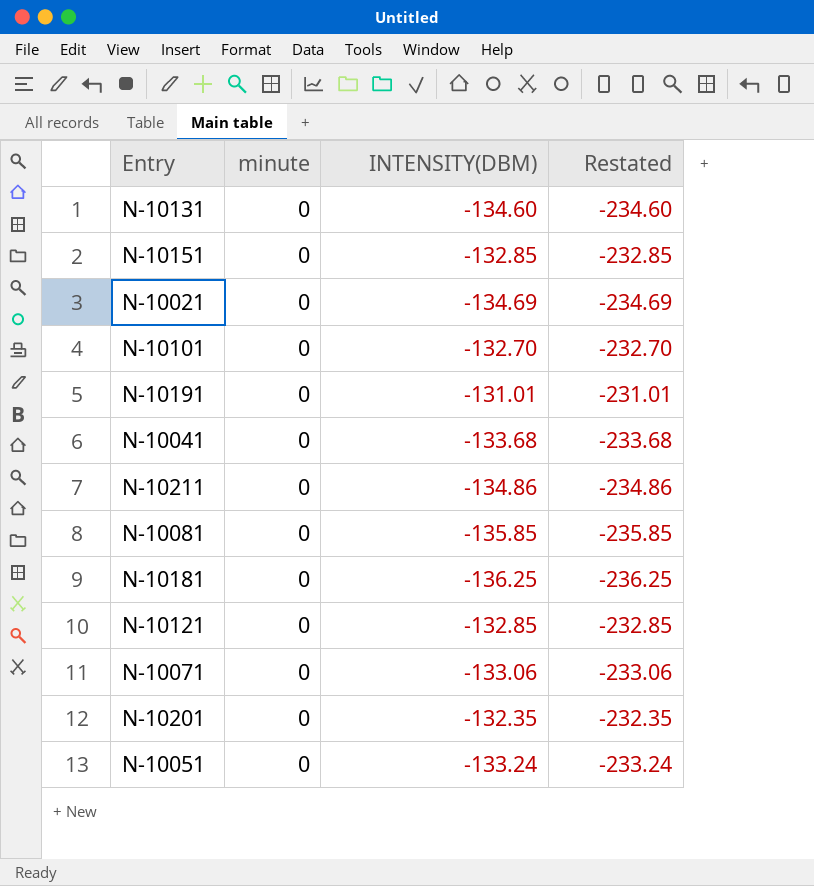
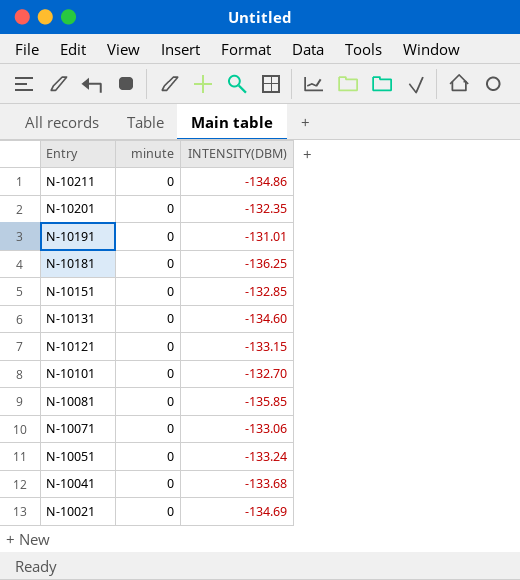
row order: none -> Entry descending
column Restated | formula: [INTENSITY(DBM)] - 100 -> none
N-10121 | INTENSITY(DBM): -132.85 -> -133.15

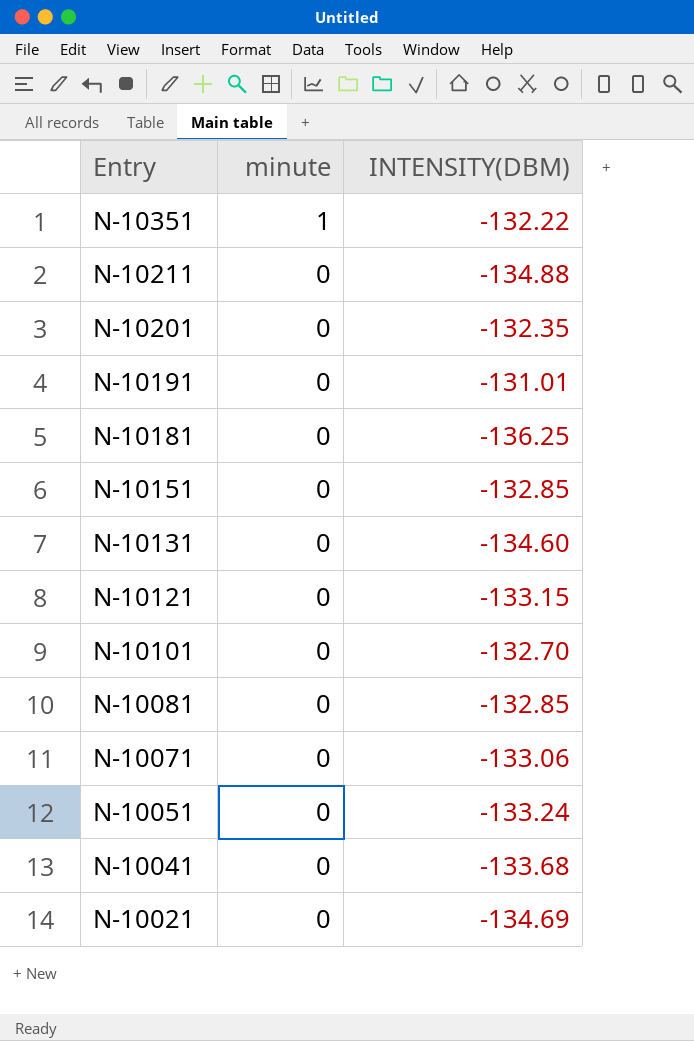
row N-10351: none -> 1 | -132.22
N-10211 | INTENSITY(DBM): -134.86 -> -134.88
N-10081 | INTENSITY(DBM): -135.85 -> -132.85

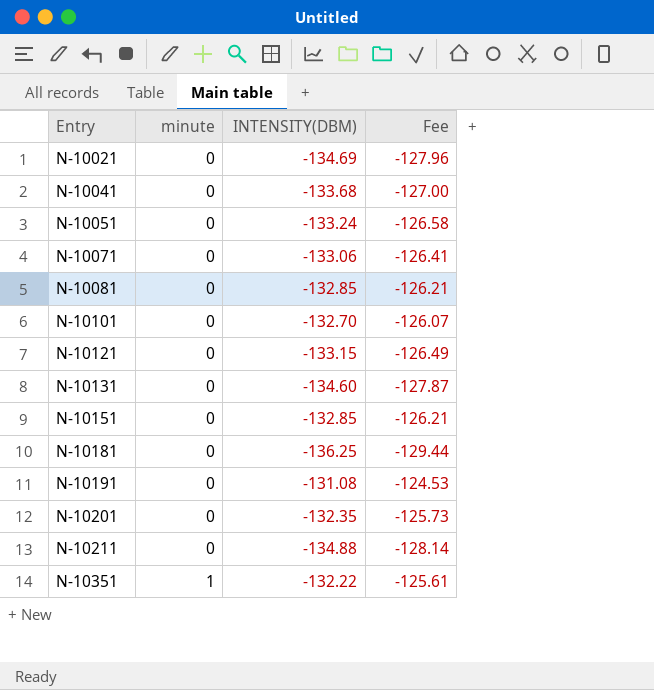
row order: Entry descending -> Entry ascending
column Fee | formula: none -> [INTENSITY(DBM)] * 0.95
N-10191 | INTENSITY(DBM): -131.01 -> -131.08

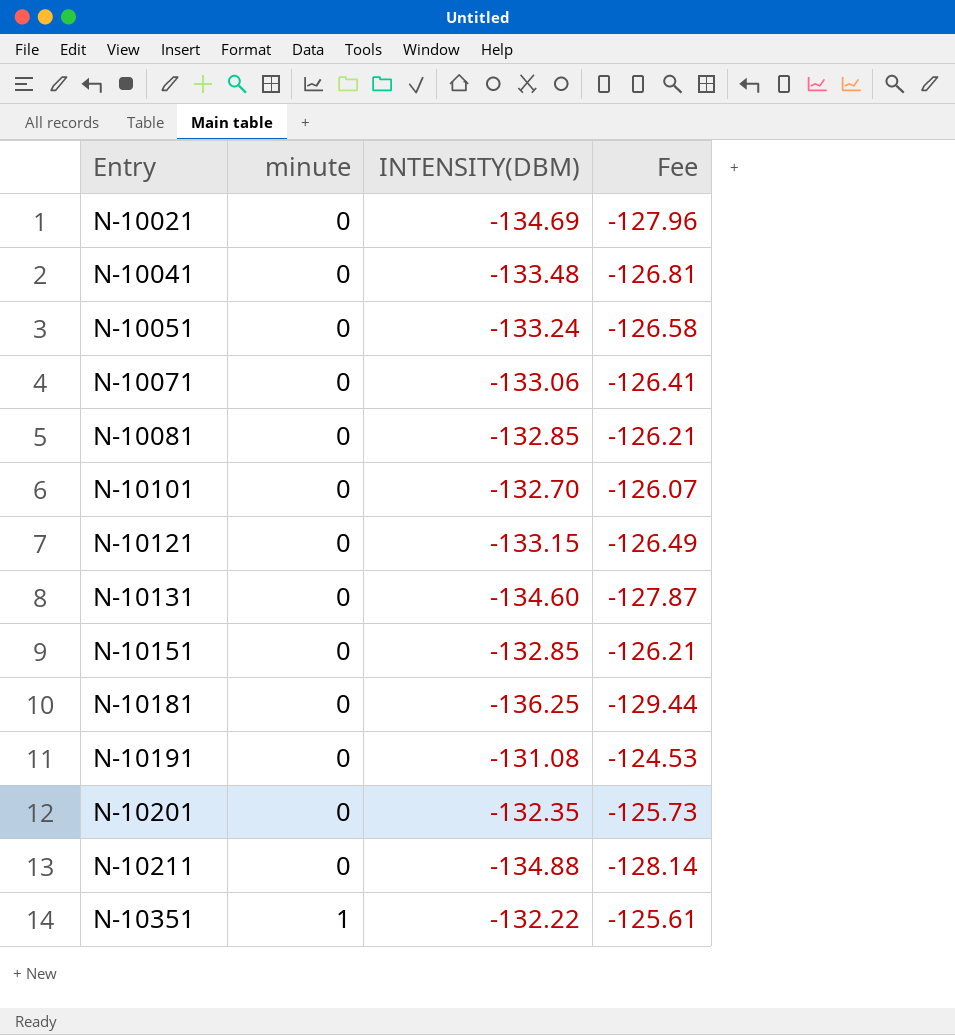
N-10041 | INTENSITY(DBM): -133.68 -> -133.48
N-10041 | Fee: -127.00 -> -126.81

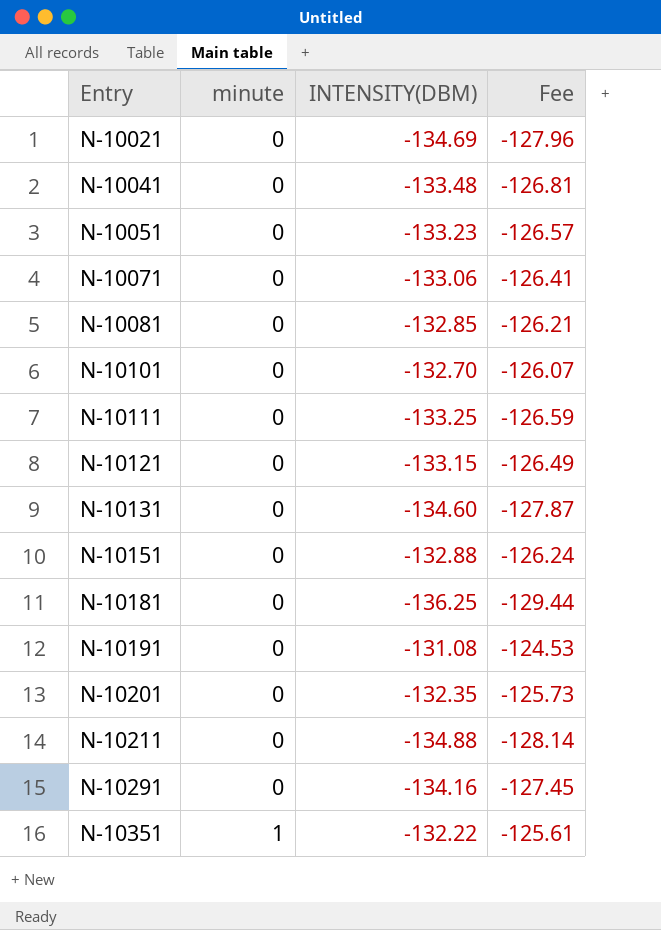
N-10051 | INTENSITY(DBM): -133.24 -> -133.23
N-10051 | Fee: -126.58 -> -126.57
row N-10111: none -> 0 | -133.25 | -126.59
N-10151 | INTENSITY(DBM): -132.85 -> -132.88
N-10151 | Fee: -126.21 -> -126.24
row N-10291: none -> 0 | -134.16 | -127.45

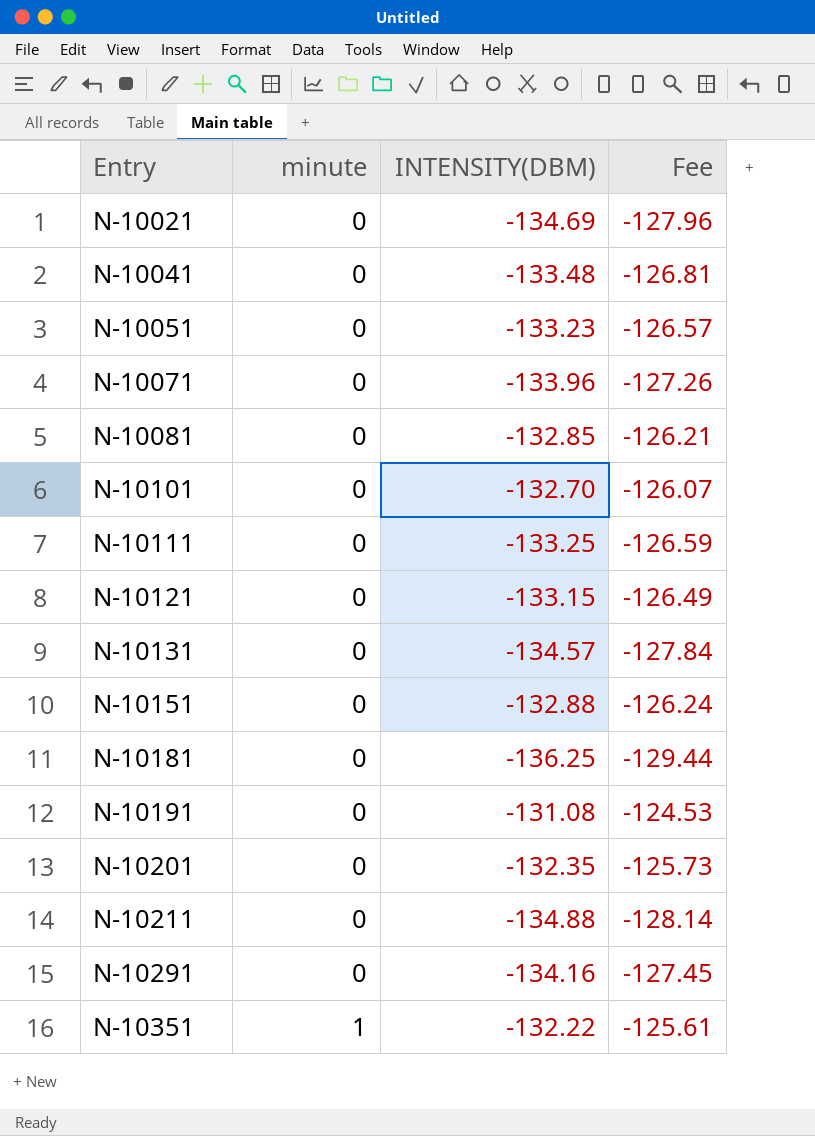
N-10071 | INTENSITY(DBM): -133.06 -> -133.96
N-10071 | Fee: -126.41 -> -127.26
N-10131 | INTENSITY(DBM): -134.60 -> -134.57
N-10131 | Fee: -127.87 -> -127.84

